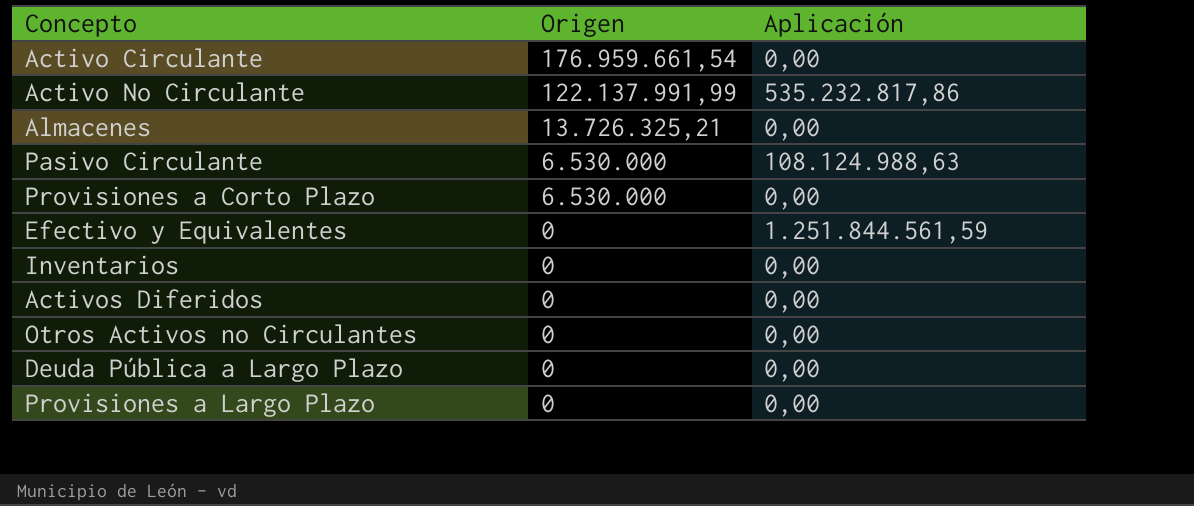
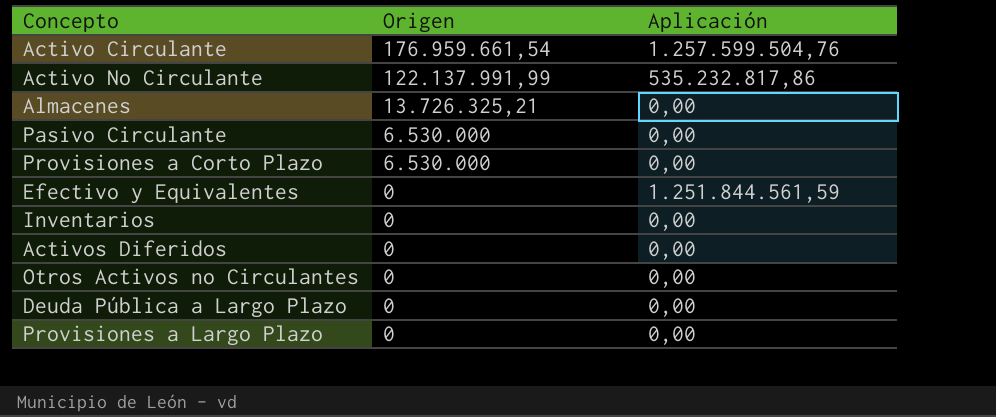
Activo Circulante | Aplicación: 0,00 -> 1.257.599.504,76
Pasivo Circulante | Aplicación: 108.124.988,63 -> 0,00

